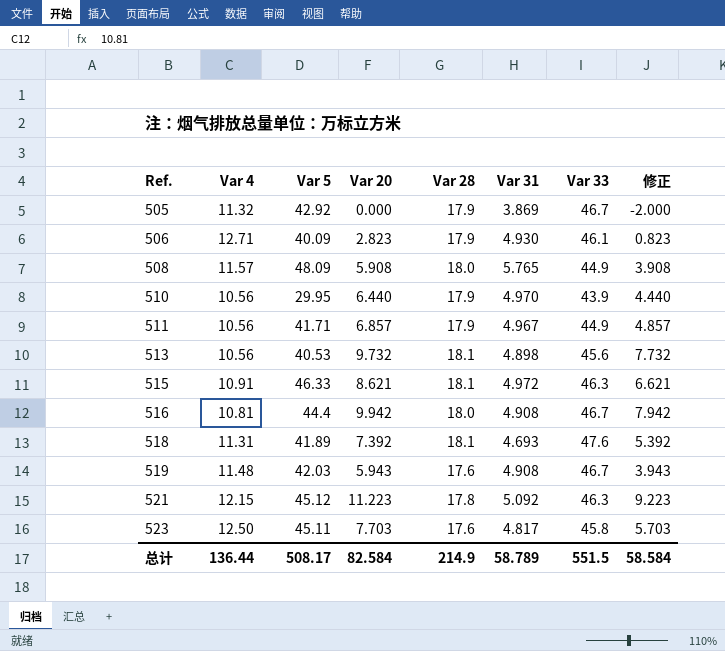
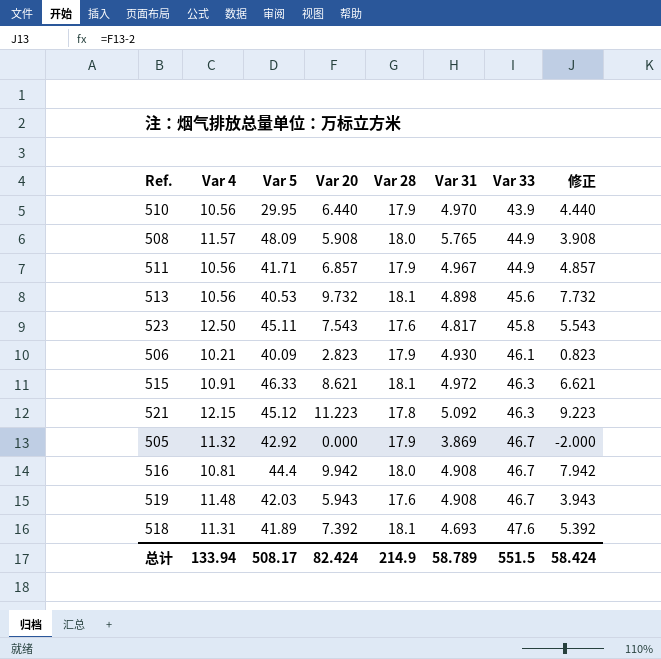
row order: Ref. ascending -> Var 33 ascending
523 | Var 20: 7.703 -> 7.543
523 | 修正: 5.703 -> 5.543
506 | Var 4: 12.71 -> 10.21
总计 | Var 4: 136.44 -> 133.94
总计 | Var 20: 82.584 -> 82.424
总计 | 修正: 58.584 -> 58.424

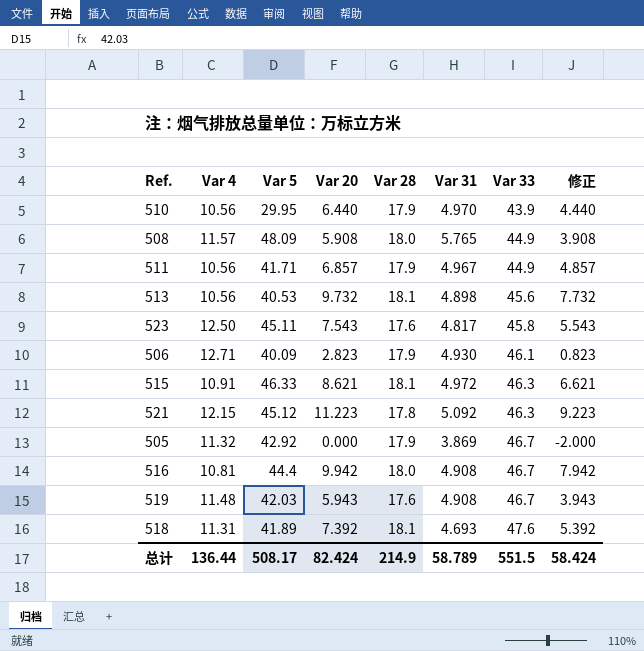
506 | Var 4: 10.21 -> 12.71
总计 | Var 4: 133.94 -> 136.44

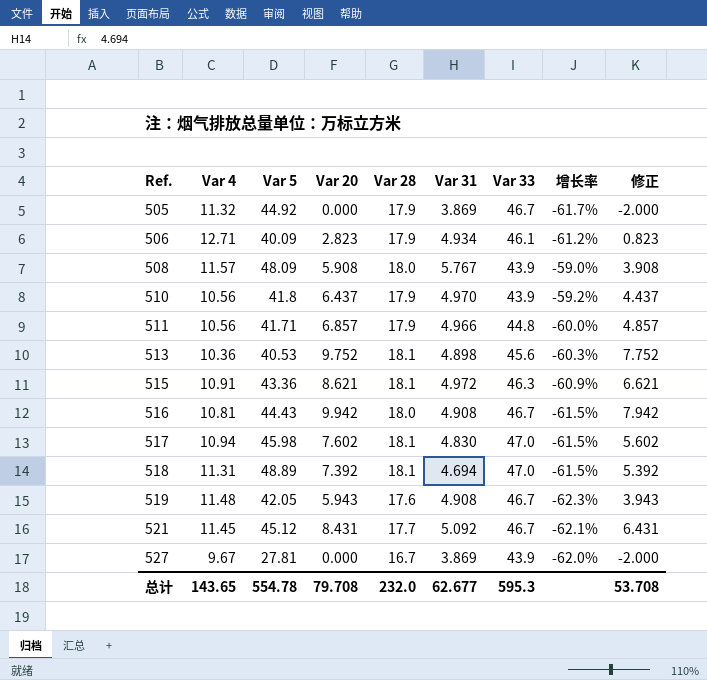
row order: Var 33 ascending -> Ref. ascending
column 增长率 | formula: none -> ([Var 28] - [Var 33]) / [Var 33]
row 523: 12.50 | 45.11 | 7.543 | 17.6 | 4.817 | 45.8 | 5.543 -> none
505 | Var 5: 42.92 -> 44.92
506 | Var 31: 4.930 -> 4.934
508 | Var 31: 5.765 -> 5.767
508 | Var 33: 44.9 -> 43.9
510 | Var 5: 29.95 -> 41.8
510 | Var 20: 6.440 -> 6.437
510 | 修正: 4.440 -> 4.437
511 | Var 31: 4.967 -> 4.966
511 | Var 33: 44.9 -> 44.8
513 | Var 4: 10.56 -> 10.36
513 | Var 20: 9.732 -> 9.752
513 | 修正: 7.732 -> 7.752
515 | Var 5: 46.33 -> 43.36
516 | Var 5: 44.4 -> 44.43
row 517: none -> 10.94 | 45.98 | 7.602 | 18.1 | 4.830 | 47.0 | -61.5% | 5.602
518 | Var 5: 41.89 -> 48.89
518 | Var 31: 4.693 -> 4.694
518 | Var 33: 47.6 -> 47.0
519 | Var 5: 42.03 -> 42.05
521 | Var 4: 12.15 -> 11.45
521 | Var 20: 11.223 -> 8.431
521 | Var 28: 17.8 -> 17.7
521 | Var 33: 46.3 -> 46.7
521 | 修正: 9.223 -> 6.431
row 527: none -> 9.67 | 27.81 | 0.000 | 16.7 | 3.869 | 43.9 | -62.0% | -2.000
总计 | Var 4: 136.44 -> 143.65
总计 | Var 5: 508.17 -> 554.78
总计 | Var 20: 82.424 -> 79.708
总计 | Var 28: 214.9 -> 232.0
总计 | Var 31: 58.789 -> 62.677
总计 | Var 33: 551.5 -> 595.3
总计 | 修正: 58.424 -> 53.708

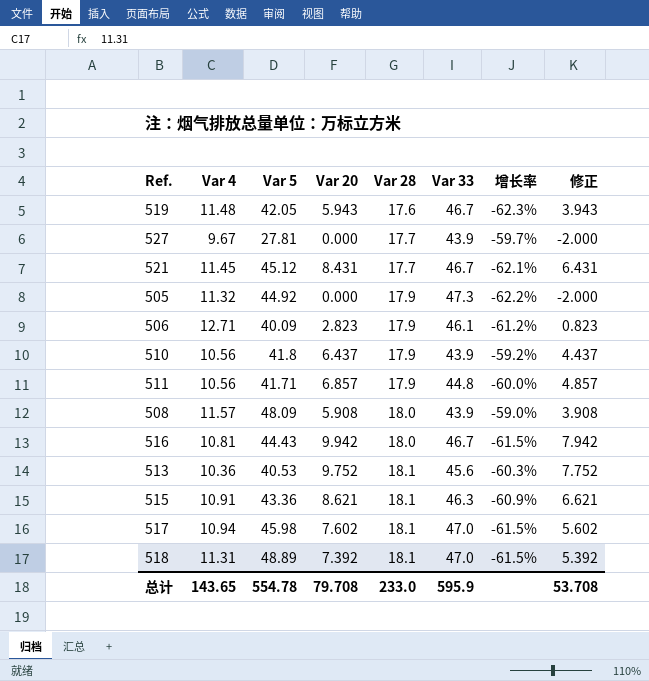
row order: Ref. ascending -> Var 28 ascending
column Var 31 | position: 6 -> none
527 | Var 28: 16.7 -> 17.7
527 | 增长率: -62.0% -> -59.7%
505 | Var 33: 46.7 -> 47.3
505 | 增长率: -61.7% -> -62.2%
总计 | Var 28: 232.0 -> 233.0
总计 | Var 33: 595.3 -> 595.9

